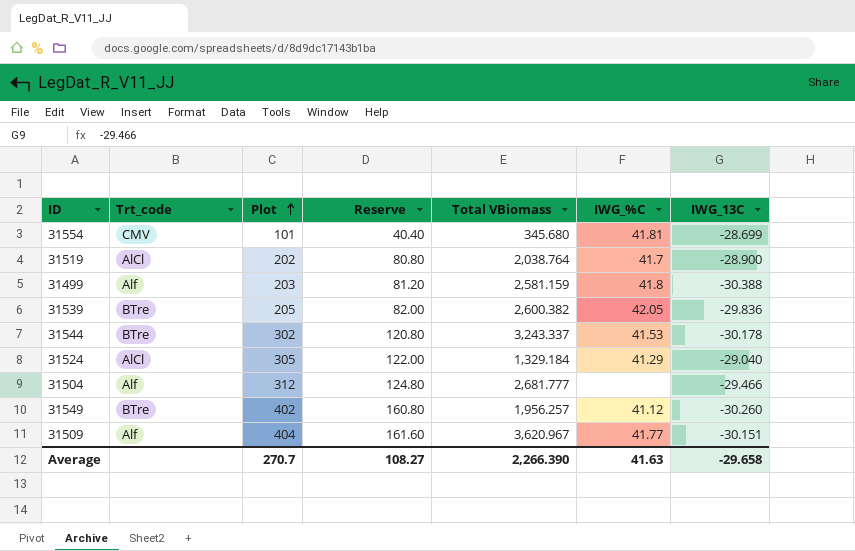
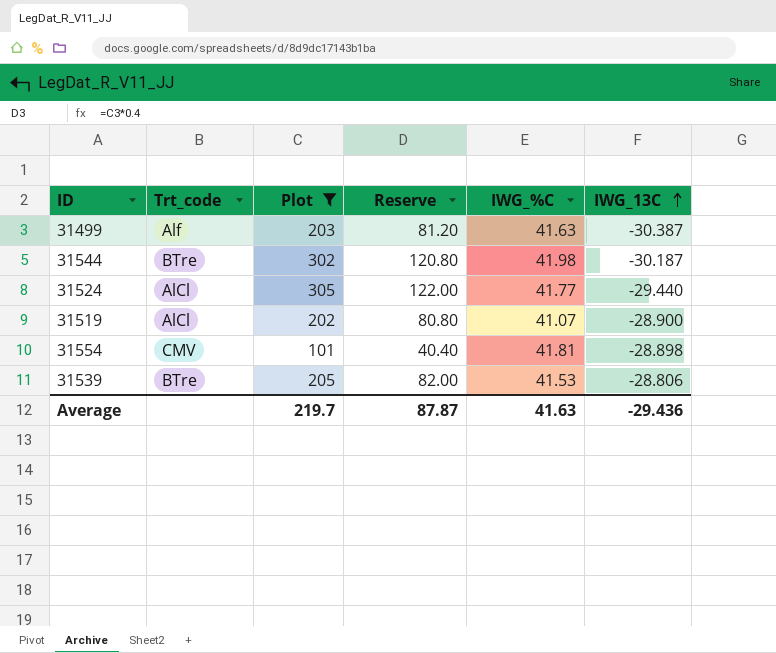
filter: none -> Plot <= 305
row order: Plot ascending -> IWG_13C ascending
column Total VBiomass | position: 5 -> none
31499 | IWG_%C: 41.8 -> 41.63
31499 | IWG_13C: -30.388 -> -30.387
31544 | IWG_%C: 41.53 -> 41.98
31544 | IWG_13C: -30.178 -> -30.187
31524 | IWG_%C: 41.29 -> 41.77
31524 | IWG_13C: -29.040 -> -29.440
31519 | IWG_%C: 41.7 -> 41.07
31554 | IWG_13C: -28.699 -> -28.898
31539 | IWG_%C: 42.05 -> 41.53
31539 | IWG_13C: -29.836 -> -28.806
Average | Plot: 270.7 -> 219.7
Average | Reserve: 108.27 -> 87.87
Average | IWG_13C: -29.658 -> -29.436

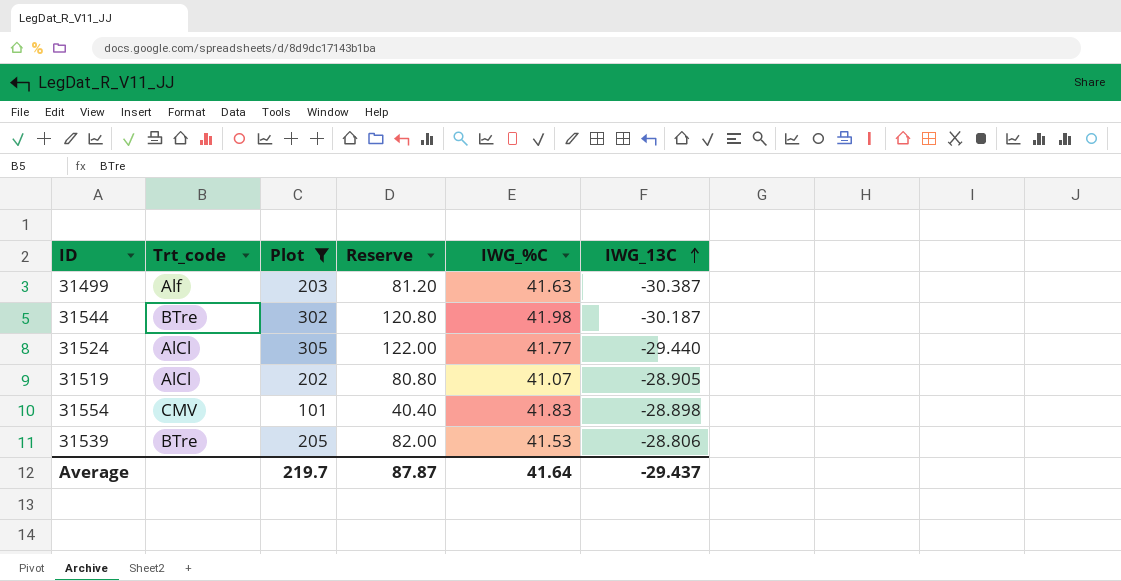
31519 | IWG_13C: -28.900 -> -28.905
31554 | IWG_%C: 41.81 -> 41.83
Average | IWG_%C: 41.63 -> 41.64
Average | IWG_13C: -29.436 -> -29.437

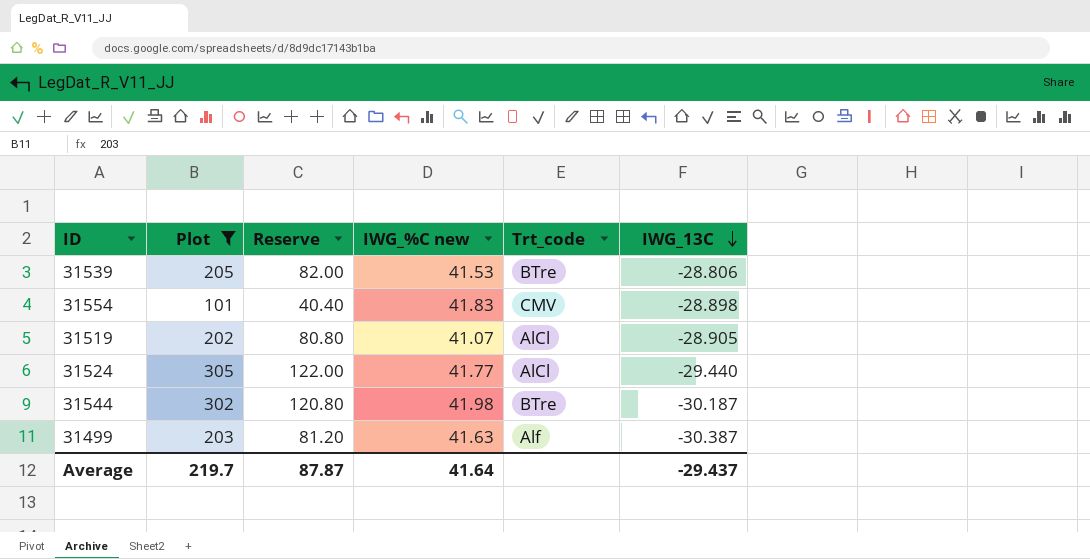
row order: IWG_13C ascending -> IWG_13C descending
column name: IWG_%C -> IWG_%C new
column Trt_code | position: 2 -> 5

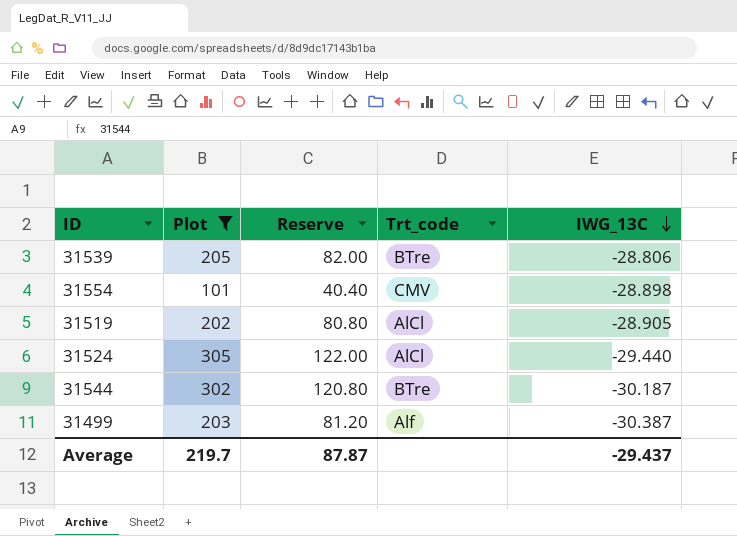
column IWG_%C new | position: 4 -> none

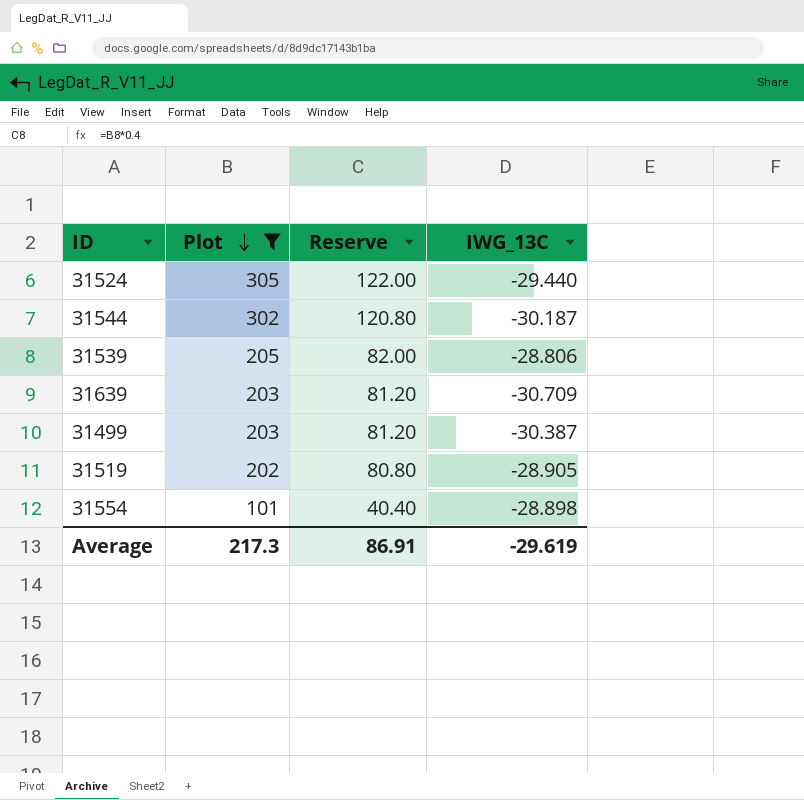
row order: IWG_13C descending -> Plot descending
column Trt_code | position: 4 -> none
row 31639: none -> 203 | 81.20 | -30.709
Average | Plot: 219.7 -> 217.3
Average | Reserve: 87.87 -> 86.91
Average | IWG_13C: -29.437 -> -29.619

